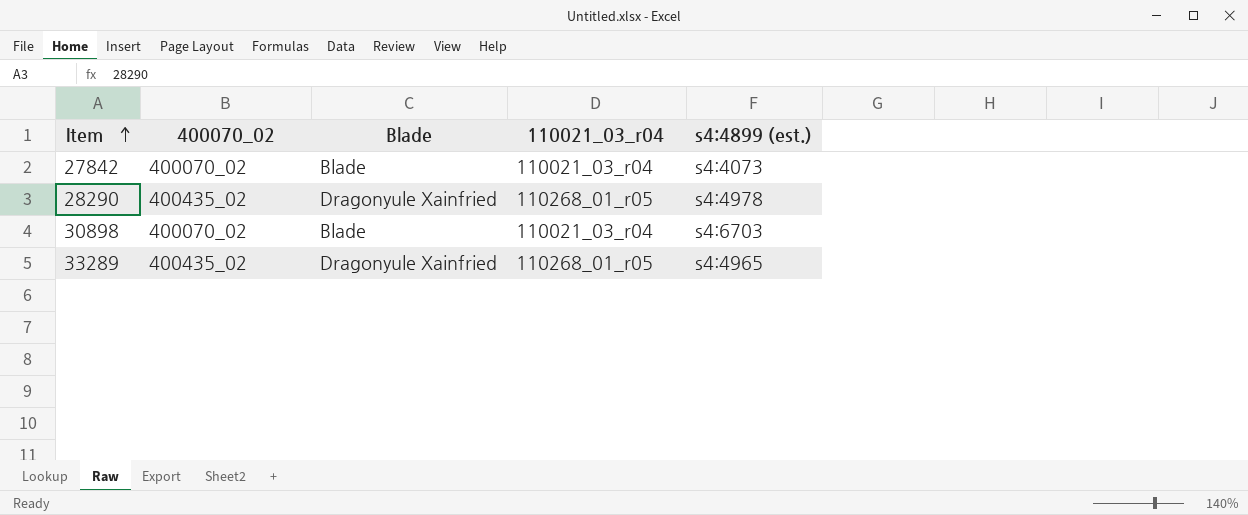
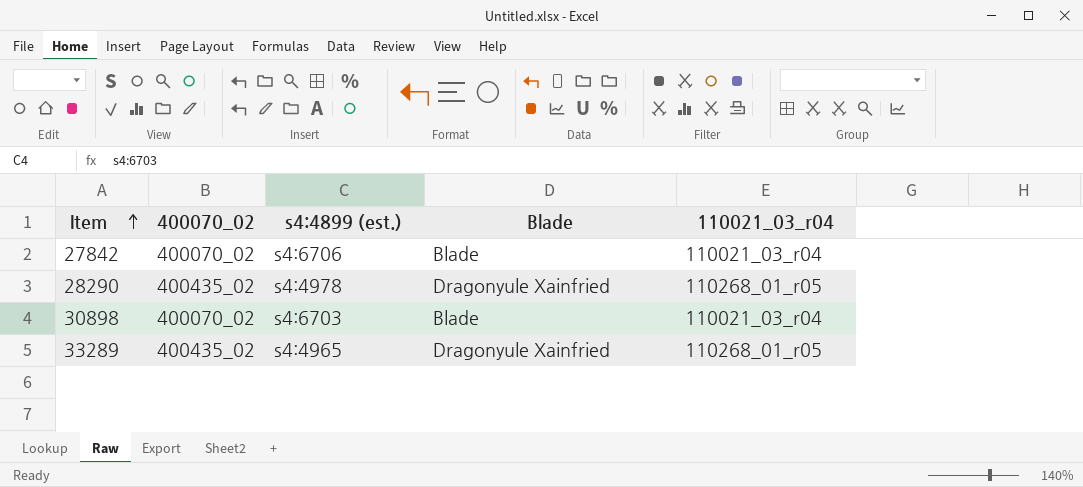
column s4:4899 (est.) | position: 5 -> 3
27842 | s4:4899 (est.): s4:4073 -> s4:6706

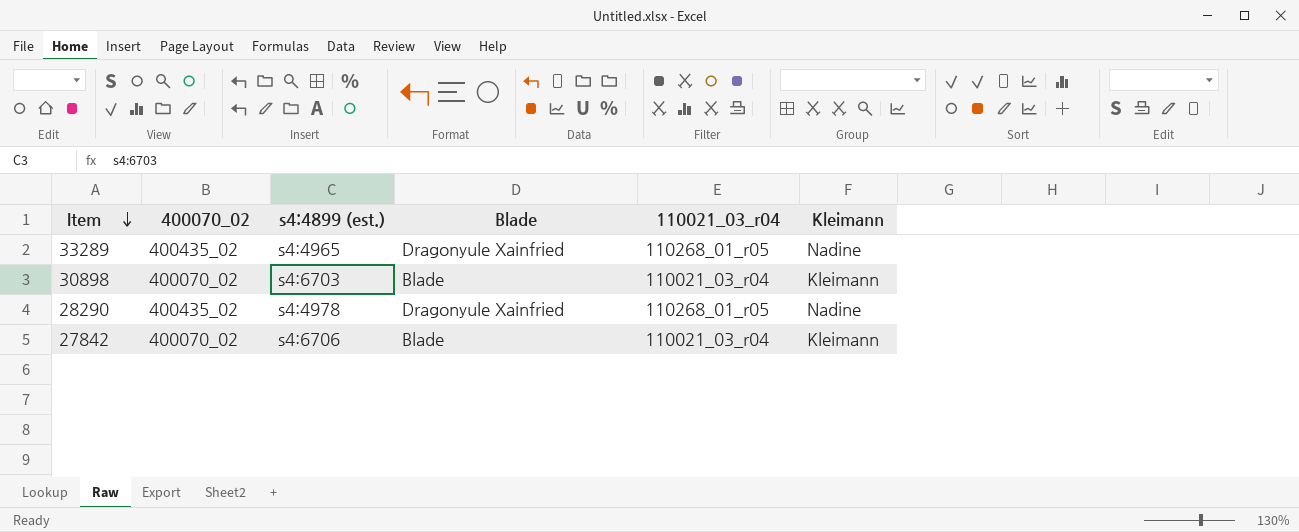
row order: Item ascending -> Item descending
column Kleimann | position: none -> 6

